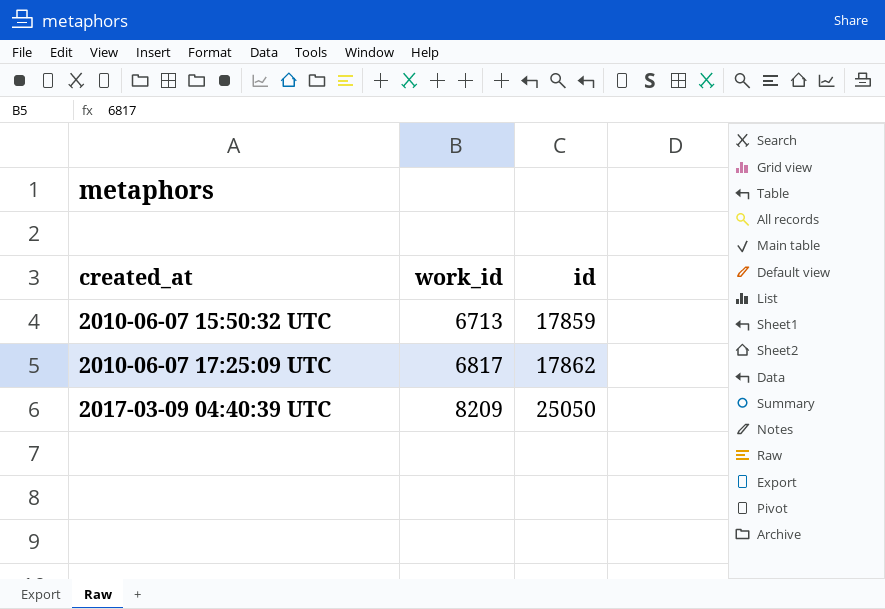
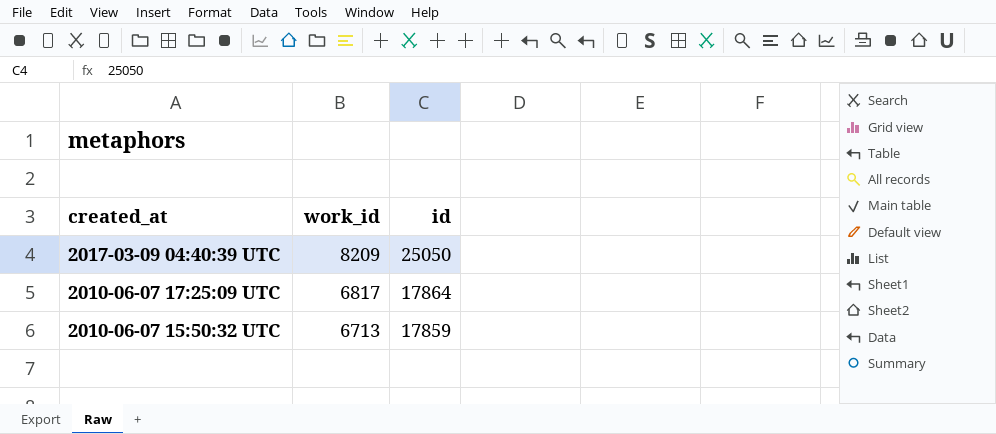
row order: created_at ascending -> created_at descending
2010-06-07 17:25:09 UTC | id: 17862 -> 17864

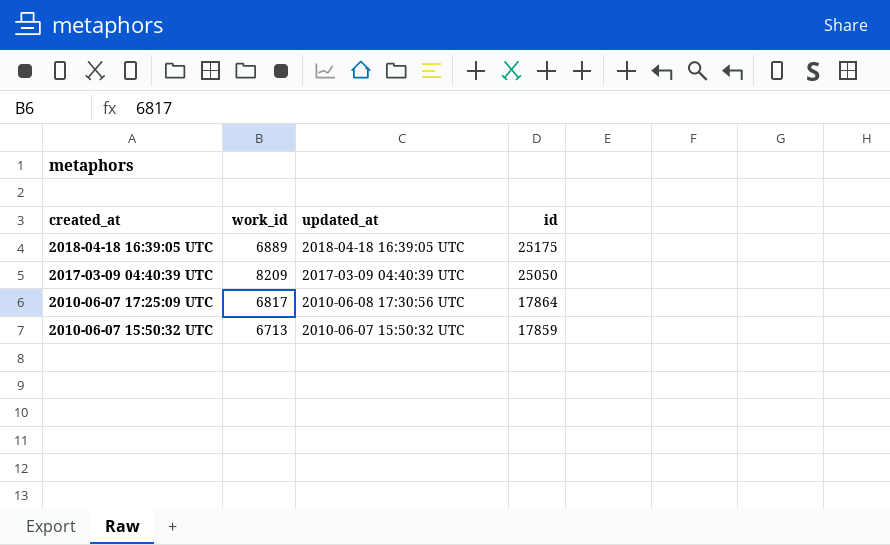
column updated_at | position: none -> 3
row 2018-04-18 16:39:05 UTC: none -> 6889 | 2018-04-18 16:39:05 UTC | 25175

